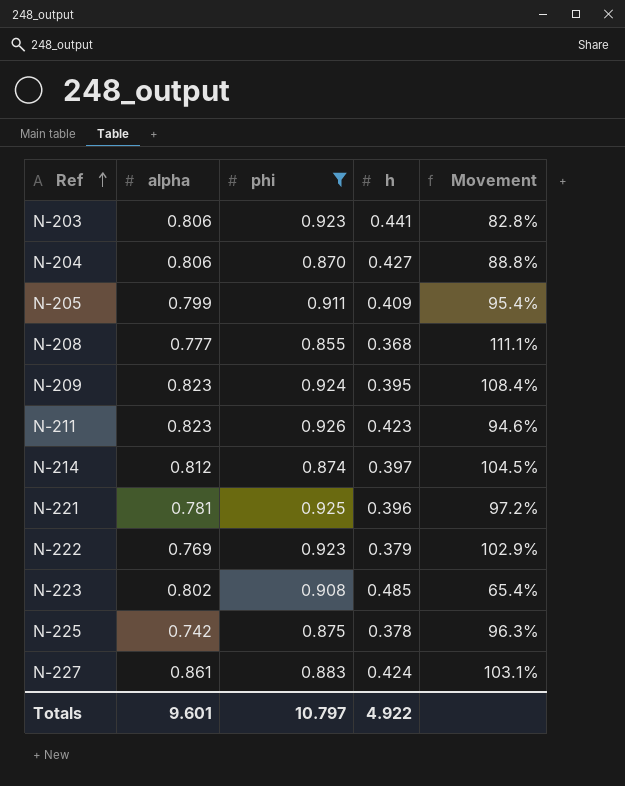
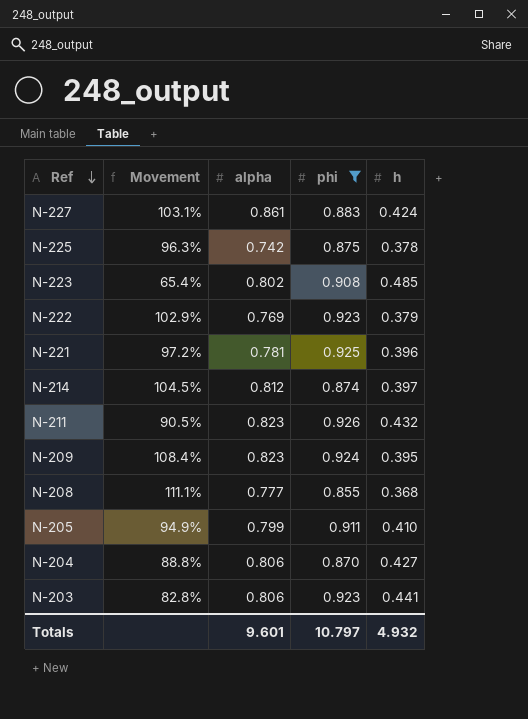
row order: Ref ascending -> Ref descending
column Movement | position: 5 -> 2
N-211 | Movement: 94.6% -> 90.5%
N-211 | h: 0.423 -> 0.432
N-205 | Movement: 95.4% -> 94.9%
N-205 | h: 0.409 -> 0.410
Totals | h: 4.922 -> 4.932

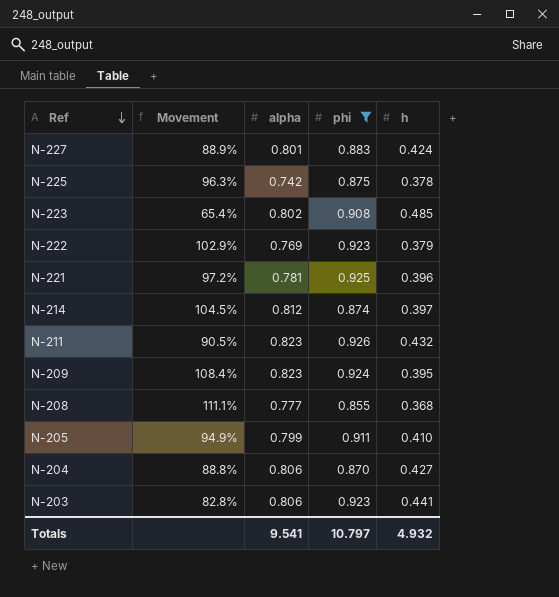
N-227 | Movement: 103.1% -> 88.9%
N-227 | alpha: 0.861 -> 0.801
Totals | alpha: 9.601 -> 9.541

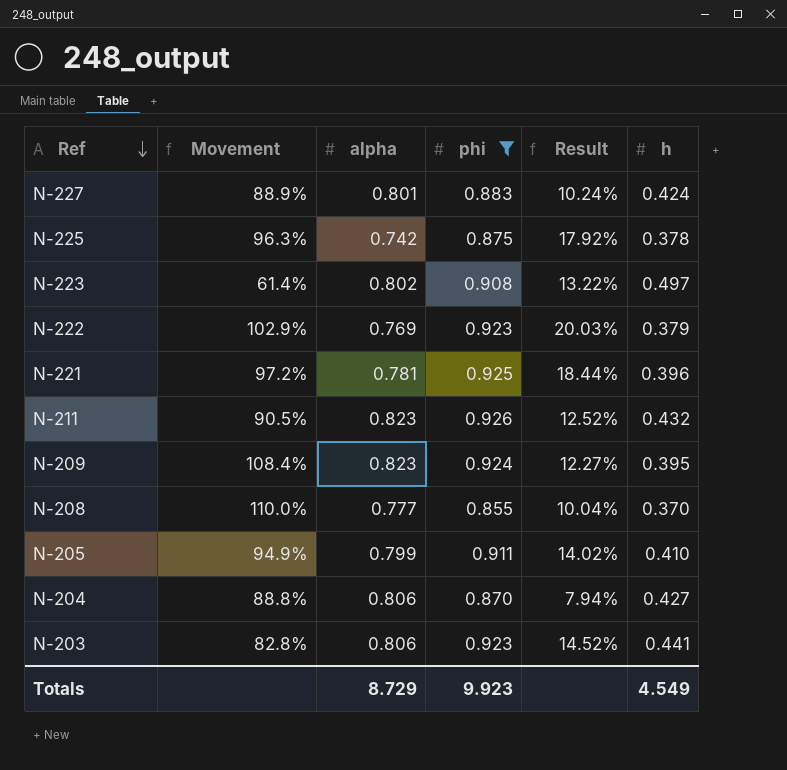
column Result | formula: none -> ([phi] - [alpha]) / [alpha]
row N-214: 104.5% | 0.812 | 0.874 | 0.397 -> none
N-223 | Movement: 65.4% -> 61.4%
N-223 | h: 0.485 -> 0.497
N-208 | Movement: 111.1% -> 110.0%
N-208 | h: 0.368 -> 0.370
Totals | alpha: 9.541 -> 8.729
Totals | phi: 10.797 -> 9.923
Totals | h: 4.932 -> 4.549

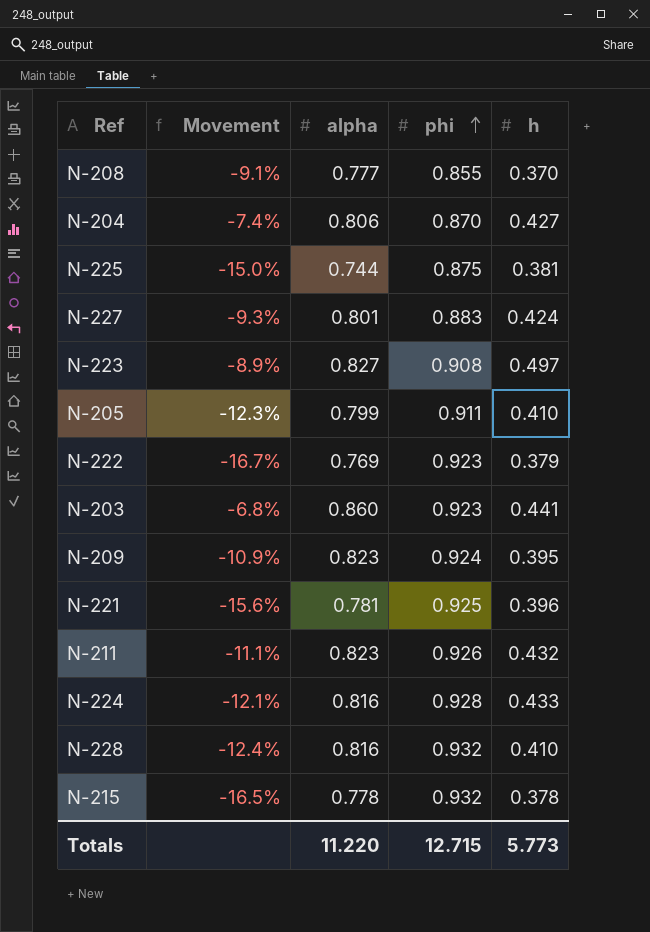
filter: phi <= 0.926 -> none
row order: Ref descending -> phi ascending
column Result | formula: ([phi] - [alpha]) / [alpha] -> none
column Movement | formula: ([alpha] - [h]) / [h] -> ([alpha] - [phi]) / [phi]
N-225 | alpha: 0.742 -> 0.744
N-225 | h: 0.378 -> 0.381
N-223 | alpha: 0.802 -> 0.827
N-203 | alpha: 0.806 -> 0.860
Totals | alpha: 8.729 -> 11.220
Totals | phi: 9.923 -> 12.715
Totals | h: 4.549 -> 5.773

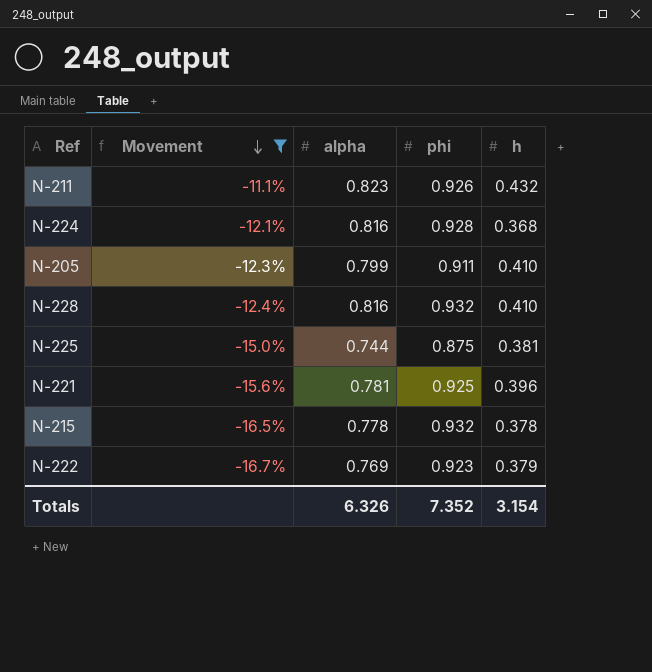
filter: none -> Movement <= -11.1%
row order: phi ascending -> Movement descending
N-224 | h: 0.433 -> 0.368
Totals | alpha: 11.220 -> 6.326
Totals | phi: 12.715 -> 7.352
Totals | h: 5.773 -> 3.154

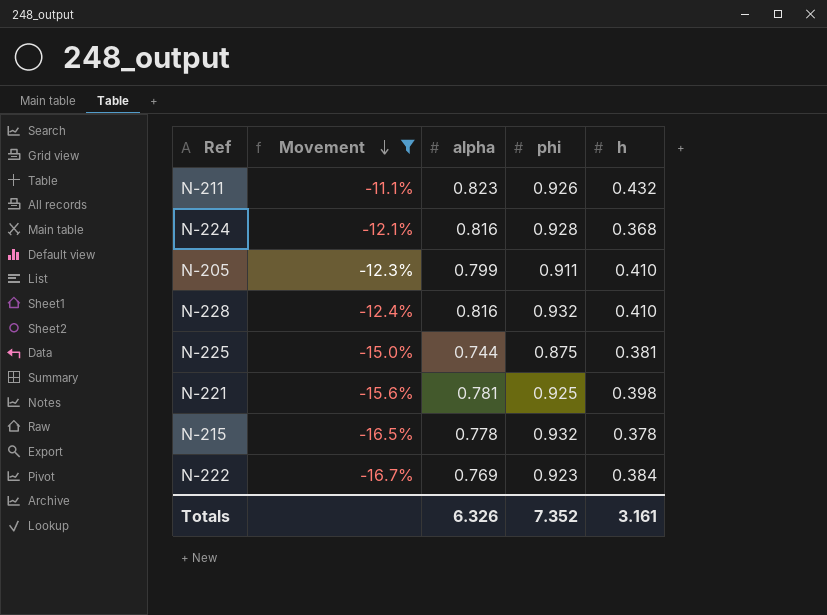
N-221 | h: 0.396 -> 0.398
N-222 | h: 0.379 -> 0.384
Totals | h: 3.154 -> 3.161

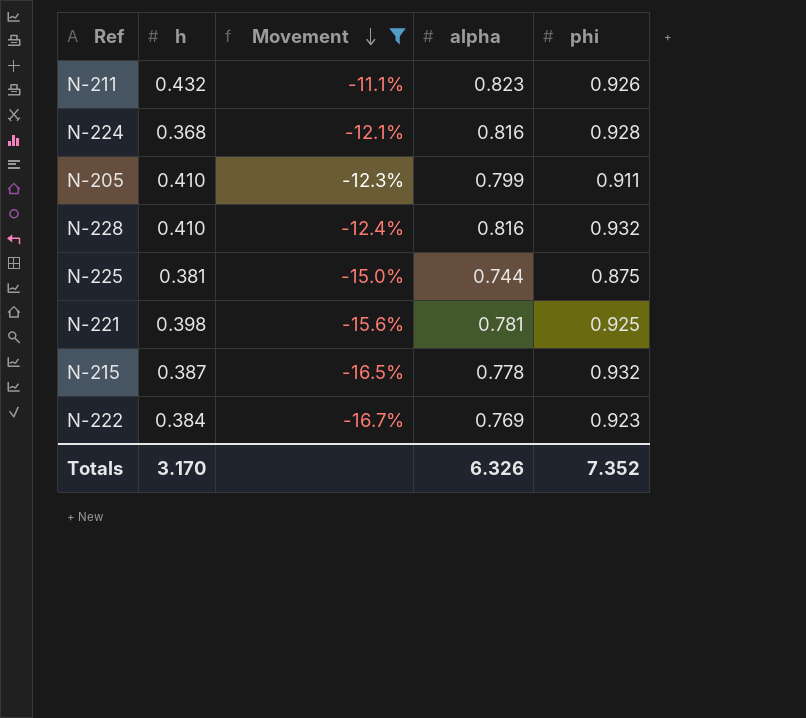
column h | position: 5 -> 2
N-215 | h: 0.378 -> 0.387
Totals | h: 3.161 -> 3.170

